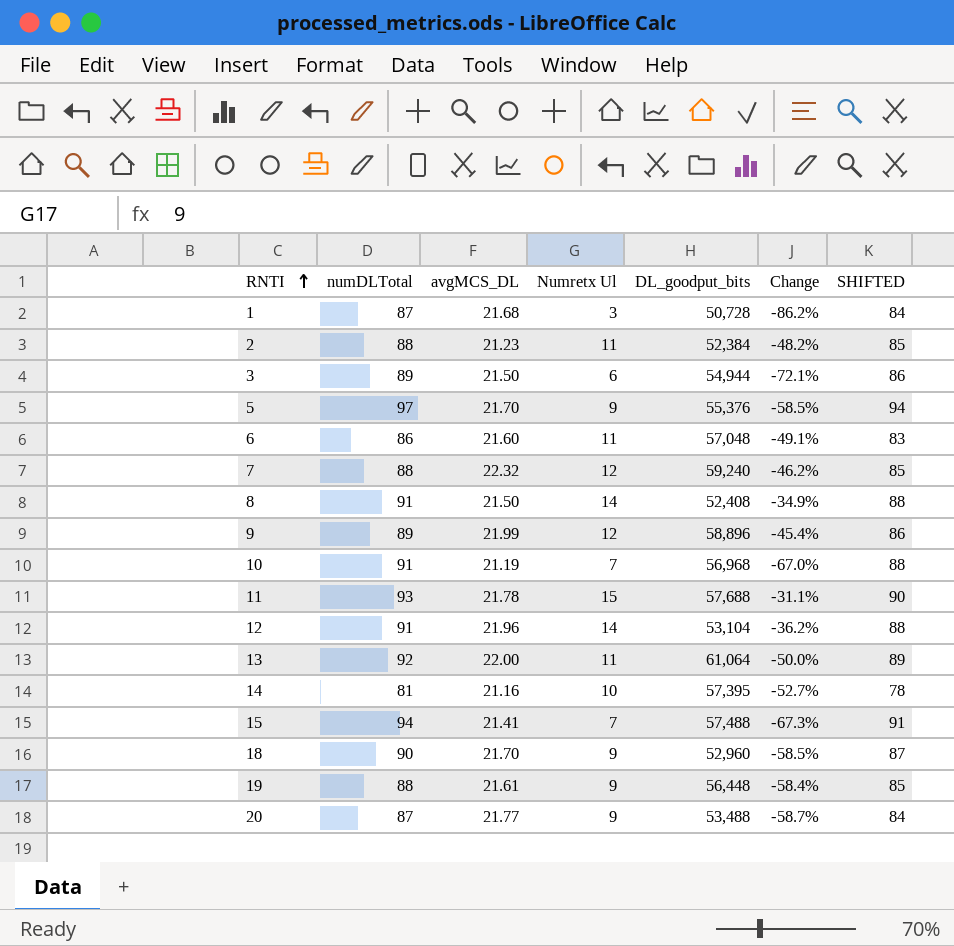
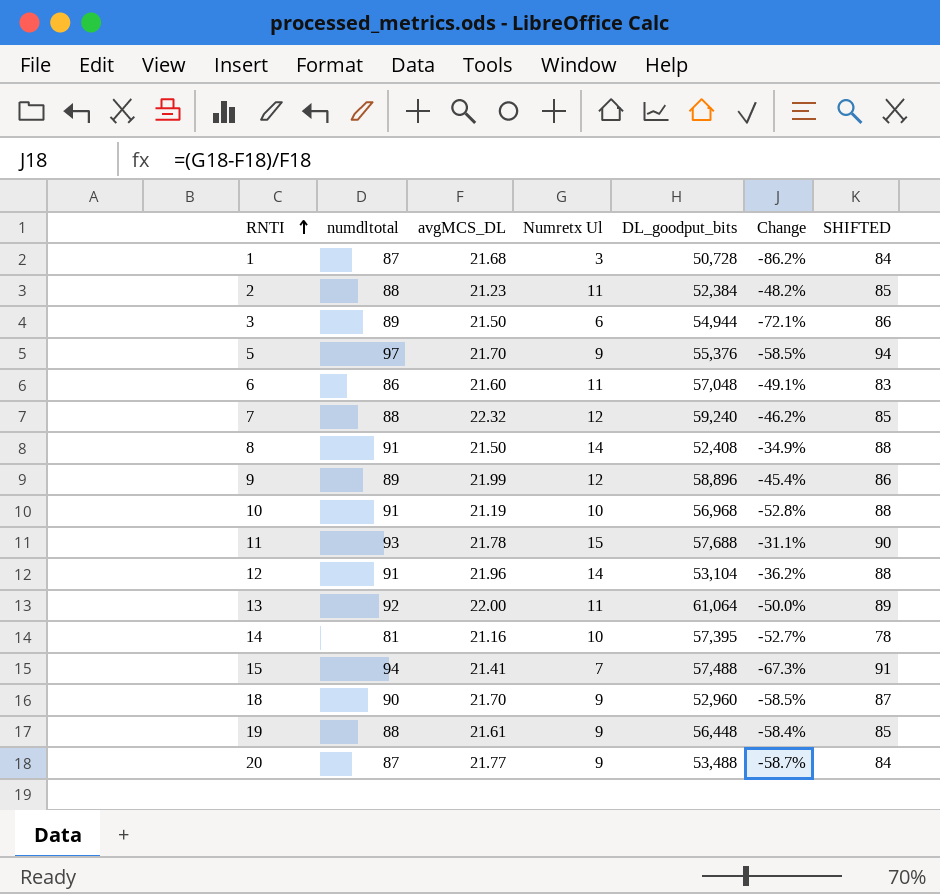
column name: numDLTotal -> numdltotal
10 | Numretx Ul: 7 -> 10
10 | Change: -67.0% -> -52.8%

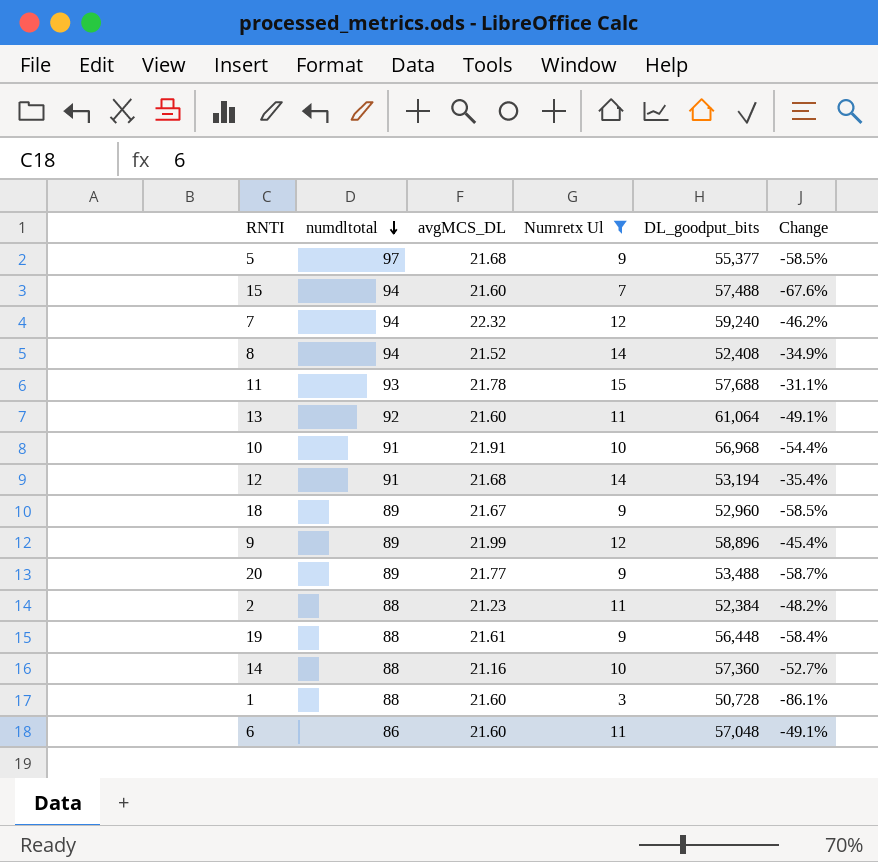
filter: none -> Numretx Ul != 6
row order: RNTI ascending -> numdltotal descending
column SHIFTED | formula: [numdltotal] - 3 -> none
5 | avgMCS_DL: 21.70 -> 21.68
5 | DL_goodput_bits: 55,376 -> 55,377
15 | avgMCS_DL: 21.41 -> 21.60
15 | Change: -67.3% -> -67.6%
7 | numdltotal: 88 -> 94
8 | numdltotal: 91 -> 94
8 | avgMCS_DL: 21.50 -> 21.52
13 | avgMCS_DL: 22.00 -> 21.60
13 | Change: -50.0% -> -49.1%
10 | avgMCS_DL: 21.19 -> 21.91
10 | Change: -52.8% -> -54.4%
12 | avgMCS_DL: 21.96 -> 21.68
12 | DL_goodput_bits: 53,104 -> 53,194
12 | Change: -36.2% -> -35.4%
18 | numdltotal: 90 -> 89
18 | avgMCS_DL: 21.70 -> 21.67
20 | numdltotal: 87 -> 89
14 | numdltotal: 81 -> 88
14 | DL_goodput_bits: 57,395 -> 57,360
1 | numdltotal: 87 -> 88
1 | avgMCS_DL: 21.68 -> 21.60
1 | Change: -86.2% -> -86.1%

